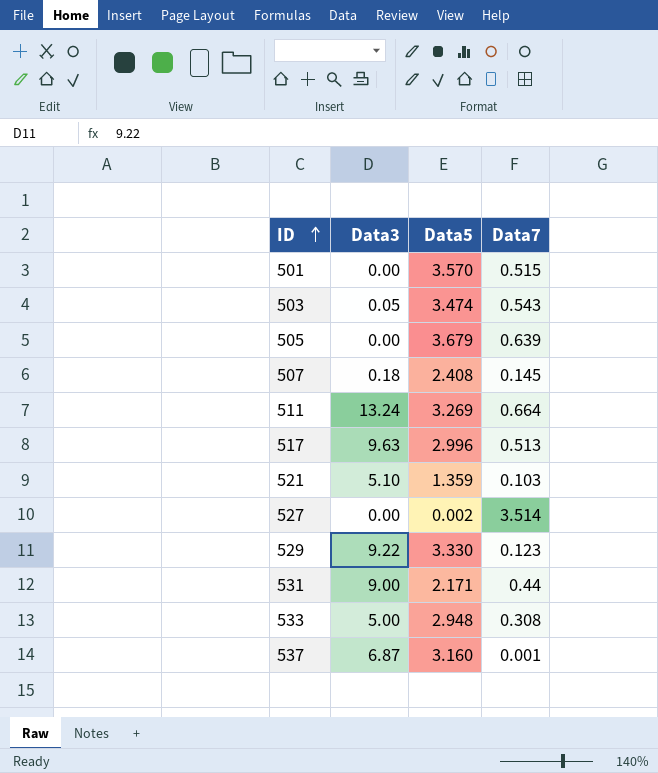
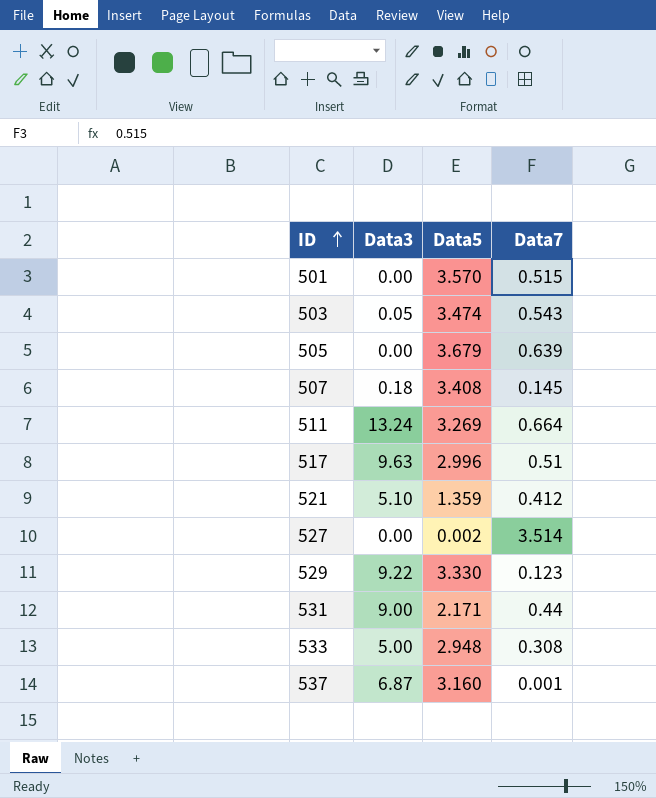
507 | Data5: 2.408 -> 3.408
517 | Data7: 0.513 -> 0.51
521 | Data7: 0.103 -> 0.412

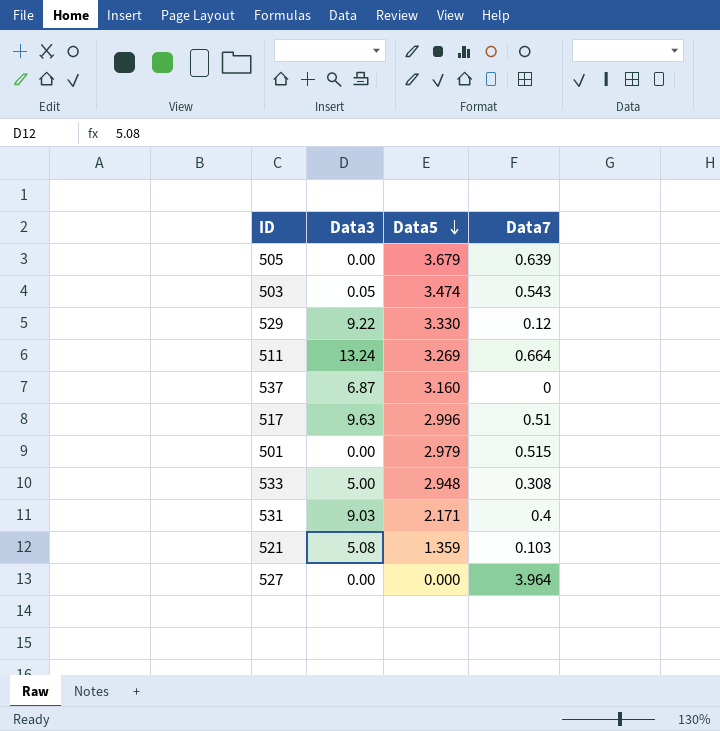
row order: ID ascending -> Data5 descending
row 507: 0.18 | 3.408 | 0.145 -> none
529 | Data7: 0.123 -> 0.12
537 | Data7: 0.001 -> 0
501 | Data5: 3.570 -> 2.979
531 | Data3: 9.00 -> 9.03
531 | Data7: 0.44 -> 0.4
521 | Data3: 5.10 -> 5.08
521 | Data7: 0.412 -> 0.103
527 | Data5: 0.002 -> 0.000
527 | Data7: 3.514 -> 3.964

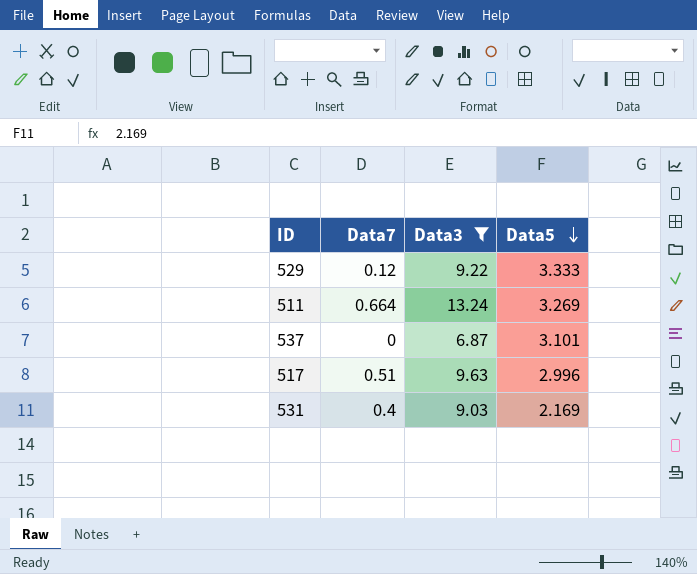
filter: none -> Data3 >= 6.87
column Data7 | position: 4 -> 2
529 | Data5: 3.330 -> 3.333
537 | Data5: 3.160 -> 3.101
531 | Data5: 2.171 -> 2.169

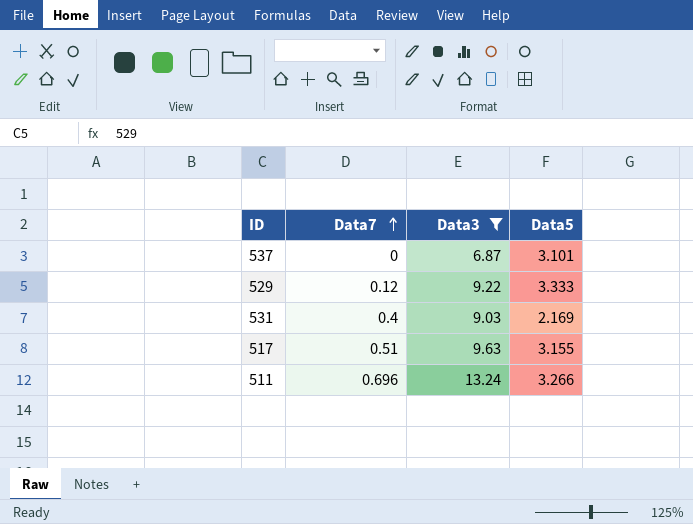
row order: Data5 descending -> Data7 ascending
517 | Data5: 2.996 -> 3.155
511 | Data7: 0.664 -> 0.696
511 | Data5: 3.269 -> 3.266

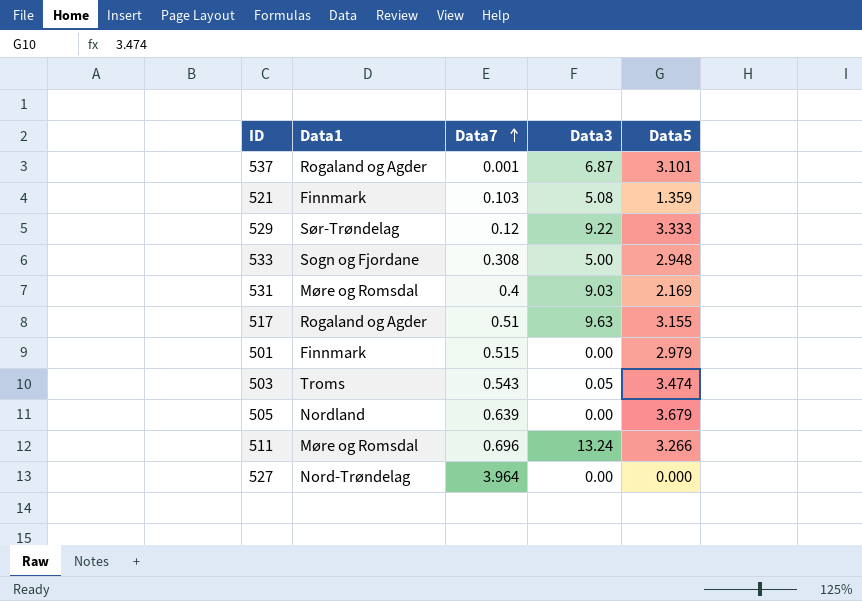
filter: Data3 >= 6.87 -> none
column Data1 | position: none -> 2
537 | Data7: 0 -> 0.001

